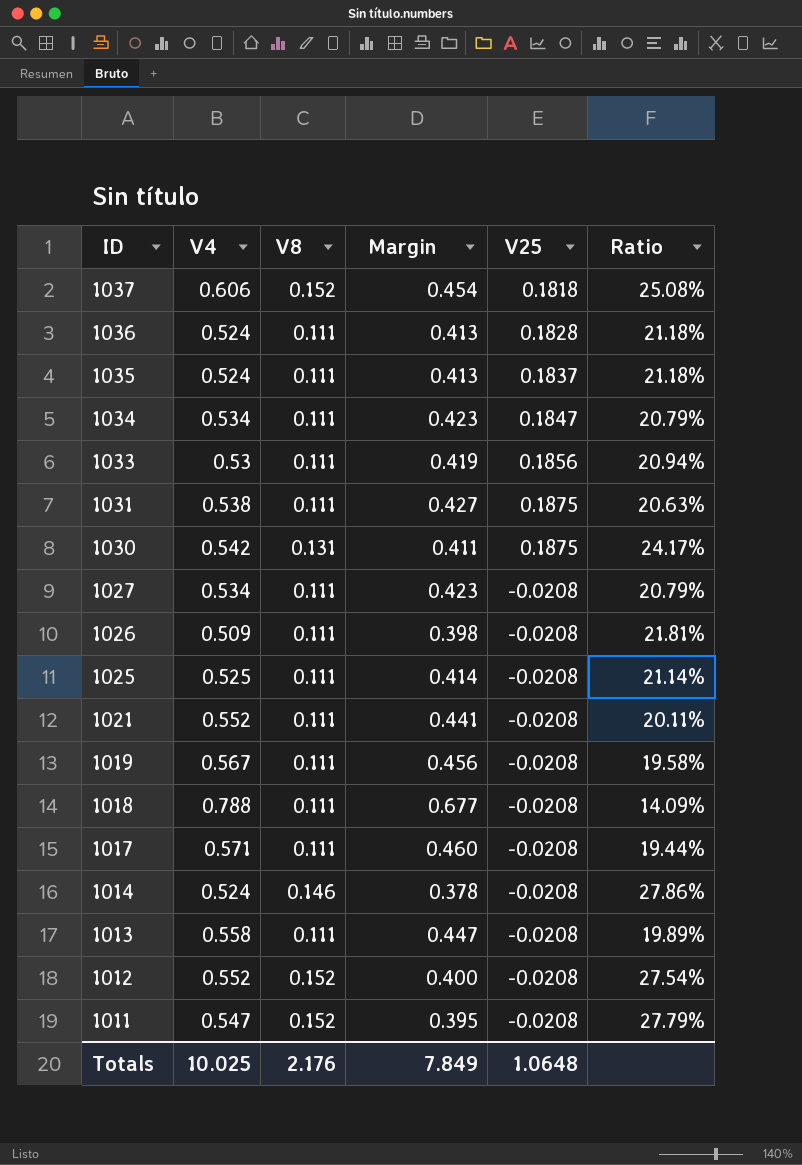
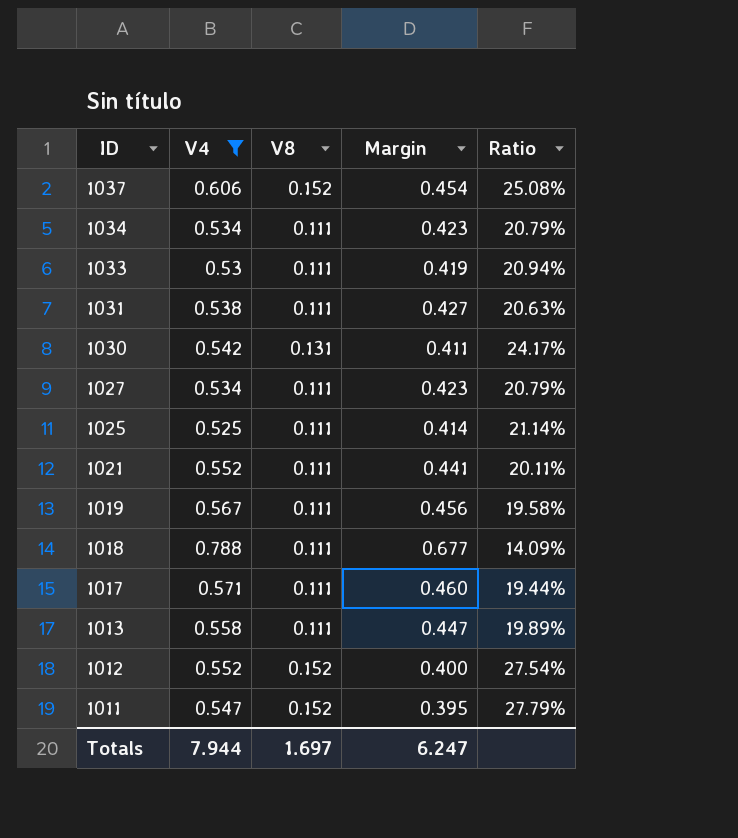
filter: none -> V4 >= 0.525
column V25 | position: 5 -> none
Totals | V4: 10.025 -> 7.944
Totals | V8: 2.176 -> 1.697
Totals | Margin: 7.849 -> 6.247

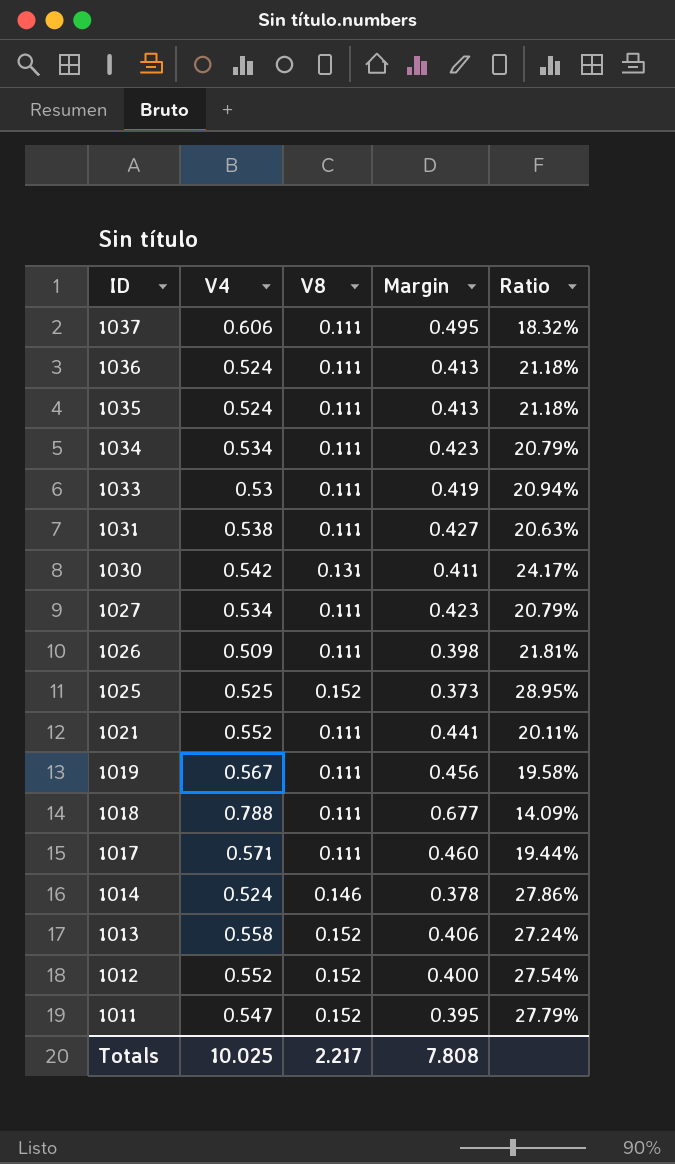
filter: V4 >= 0.525 -> none
1037 | V8: 0.152 -> 0.111
1037 | Margin: 0.454 -> 0.495
1037 | Ratio: 25.08% -> 18.32%
1025 | V8: 0.111 -> 0.152
1025 | Margin: 0.414 -> 0.373
1025 | Ratio: 21.14% -> 28.95%
1013 | V8: 0.111 -> 0.152
1013 | Margin: 0.447 -> 0.406
1013 | Ratio: 19.89% -> 27.24%
Totals | V4: 7.944 -> 10.025
Totals | V8: 1.697 -> 2.217
Totals | Margin: 6.247 -> 7.808

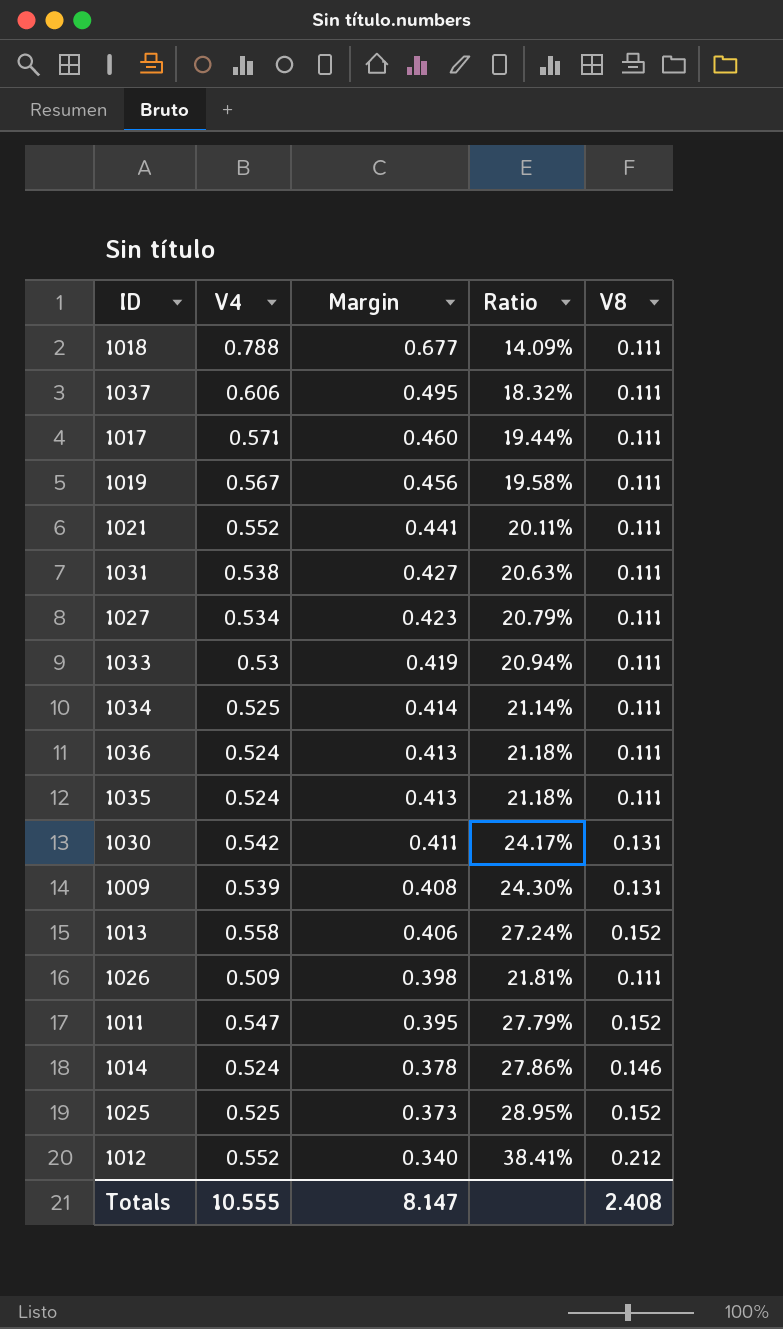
row order: ID descending -> Margin descending
column V8 | position: 3 -> 5
1034 | V4: 0.534 -> 0.525
1034 | Margin: 0.423 -> 0.414
1034 | Ratio: 20.79% -> 21.14%
row 1009: none -> 0.539 | 0.408 | 24.30% | 0.131
1012 | Margin: 0.400 -> 0.340
1012 | Ratio: 27.54% -> 38.41%
1012 | V8: 0.152 -> 0.212
Totals | V4: 10.025 -> 10.555
Totals | Margin: 7.808 -> 8.147
Totals | V8: 2.217 -> 2.408

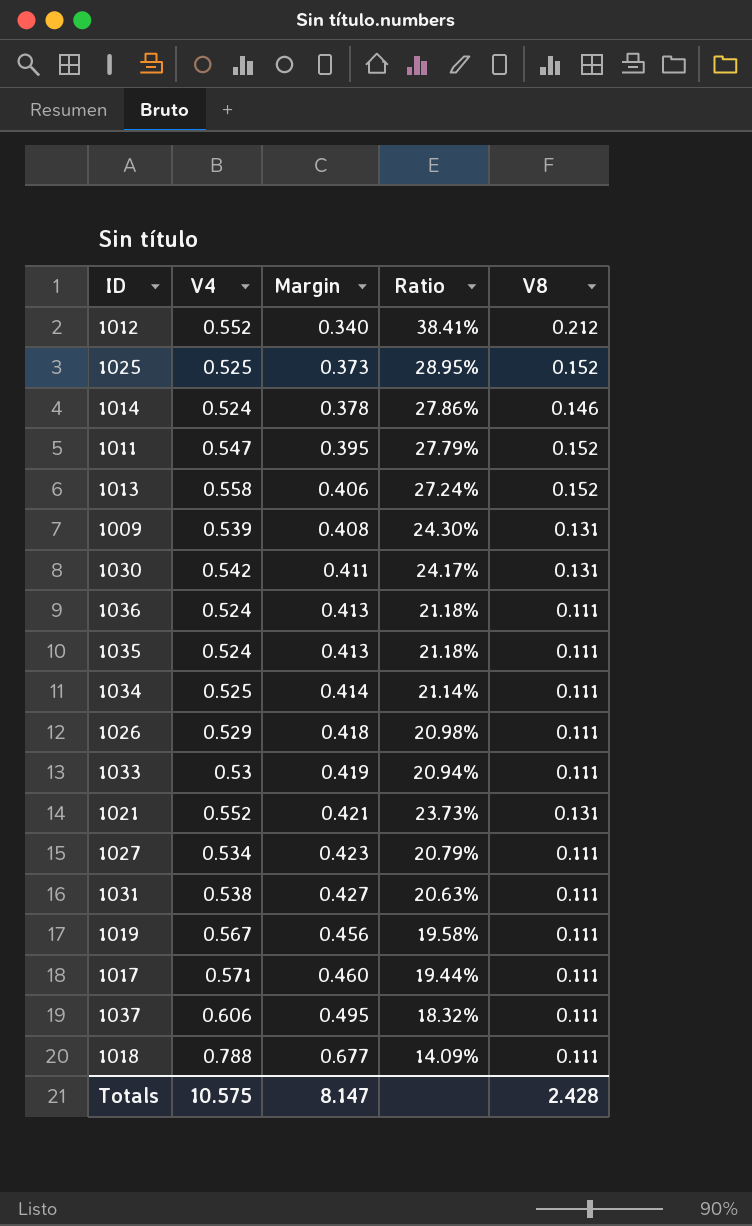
row order: Margin descending -> Margin ascending
1026 | V4: 0.509 -> 0.529
1026 | Margin: 0.398 -> 0.418
1026 | Ratio: 21.81% -> 20.98%
1021 | Margin: 0.441 -> 0.421
1021 | Ratio: 20.11% -> 23.73%
1021 | V8: 0.111 -> 0.131
Totals | V4: 10.555 -> 10.575
Totals | V8: 2.408 -> 2.428

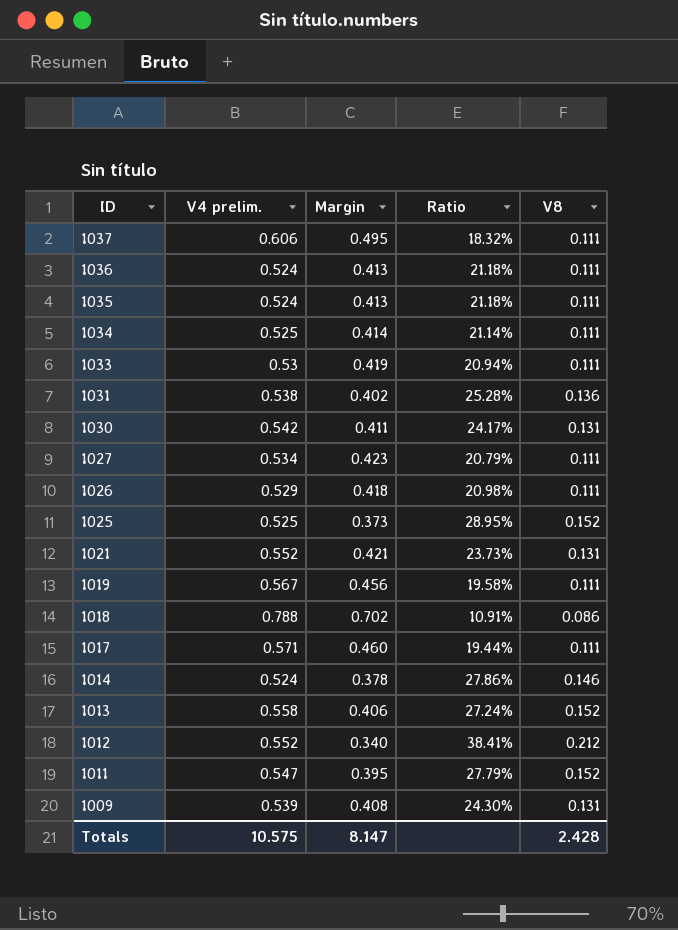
row order: Margin ascending -> ID descending
column name: V4 -> V4 prelim.
1031 | Margin: 0.427 -> 0.402
1031 | Ratio: 20.63% -> 25.28%
1031 | V8: 0.111 -> 0.136
1018 | Margin: 0.677 -> 0.702
1018 | Ratio: 14.09% -> 10.91%
1018 | V8: 0.111 -> 0.086

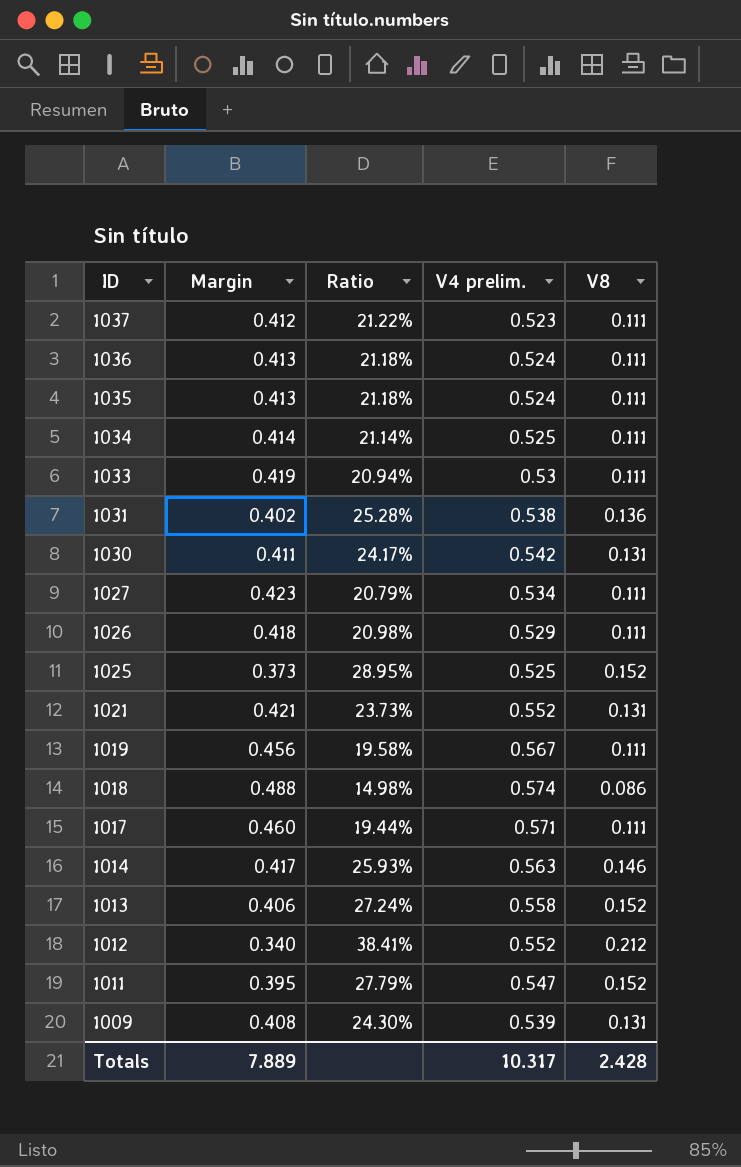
column V4 prelim. | position: 2 -> 4
1037 | Margin: 0.495 -> 0.412
1037 | Ratio: 18.32% -> 21.22%
1037 | V4 prelim.: 0.606 -> 0.523
1018 | Margin: 0.702 -> 0.488
1018 | Ratio: 10.91% -> 14.98%
1018 | V4 prelim.: 0.788 -> 0.574
1014 | Margin: 0.378 -> 0.417
1014 | Ratio: 27.86% -> 25.93%
1014 | V4 prelim.: 0.524 -> 0.563
Totals | Margin: 8.147 -> 7.889
Totals | V4 prelim.: 10.575 -> 10.317

